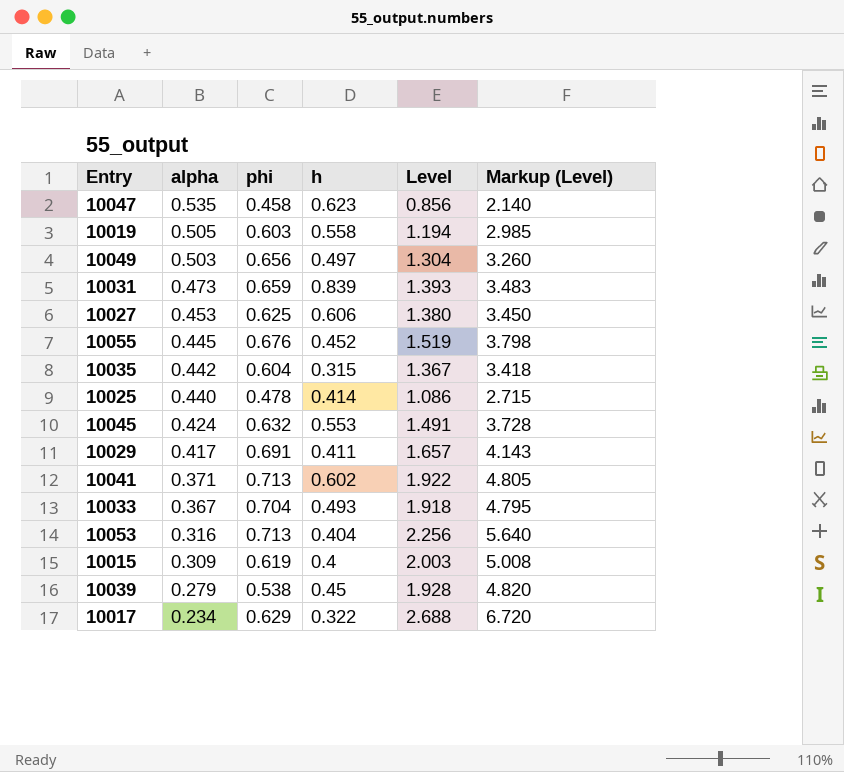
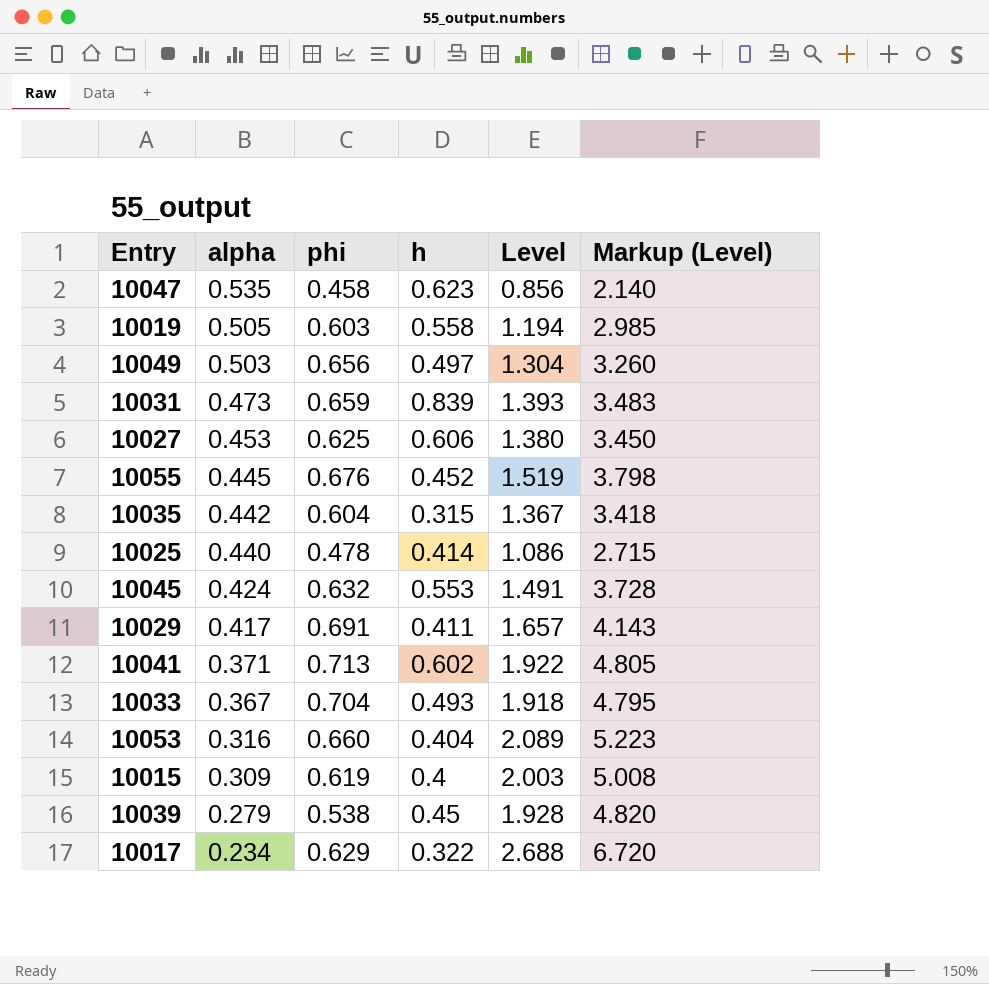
10053 | phi: 0.713 -> 0.660
10053 | Level: 2.256 -> 2.089
10053 | Markup (Level): 5.640 -> 5.223

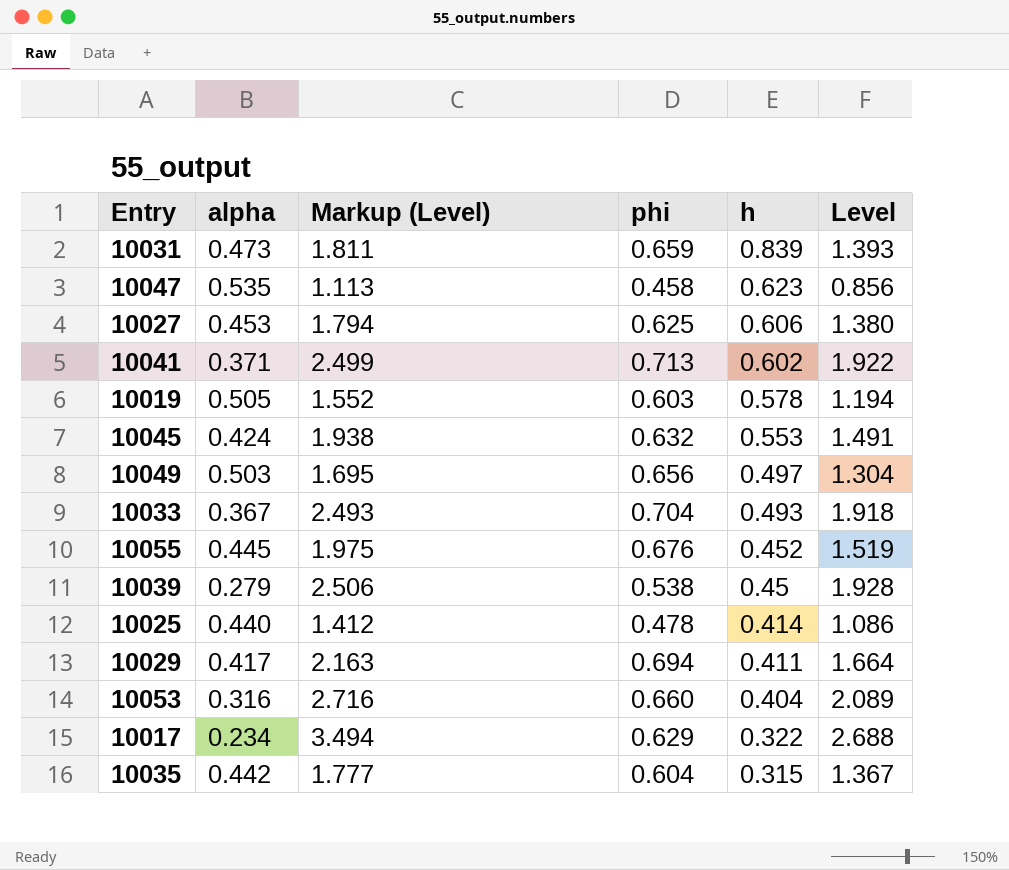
row order: alpha descending -> h descending
column Markup (Level) | formula: [Level] * 2.5 -> [Level] * 1.3
column Markup (Level) | position: 6 -> 3
row 10015: 0.309 | 0.619 | 0.4 | 2.003 | 5.008 -> none
10019 | h: 0.558 -> 0.578
10029 | phi: 0.691 -> 0.694
10029 | Level: 1.657 -> 1.664

